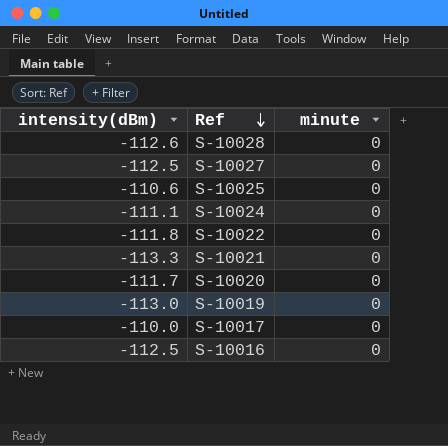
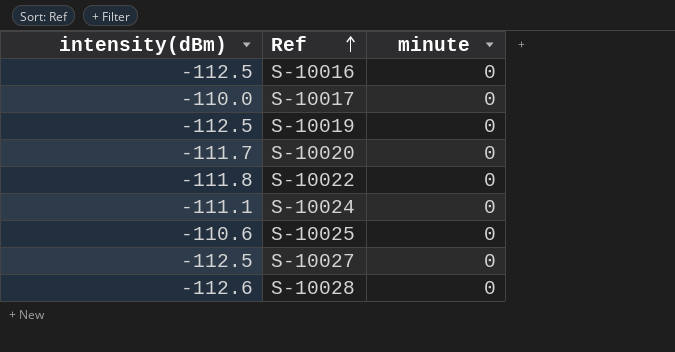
row order: Ref descending -> Ref ascending
row S-10021: -113.3 | 0 -> none
S-10019 | intensity(dBm): -113.0 -> -112.5

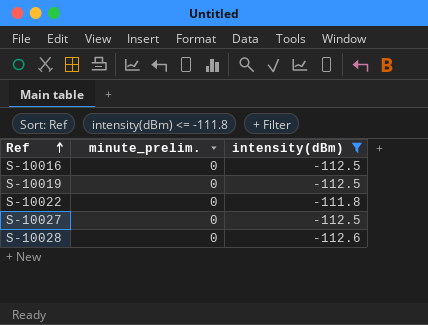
filter: none -> intensity(dBm) <= -111.8
column name: minute -> minute_prelim.
column intensity(dBm) | position: 1 -> 3

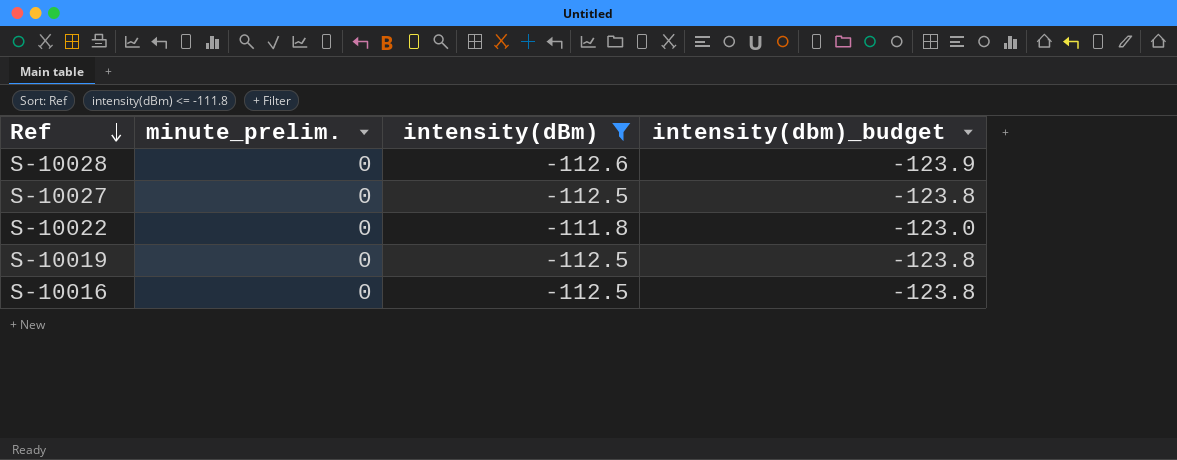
row order: Ref ascending -> Ref descending
column intensity(dbm)_budget | formula: none -> [intensity(dBm)] * 1.1

